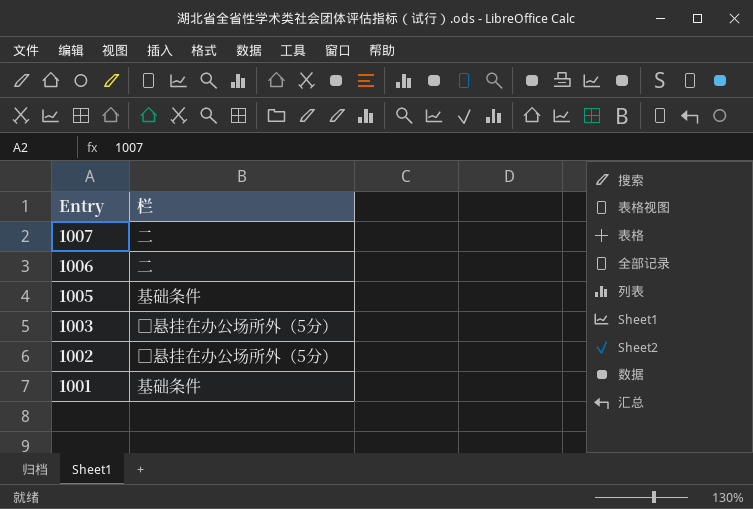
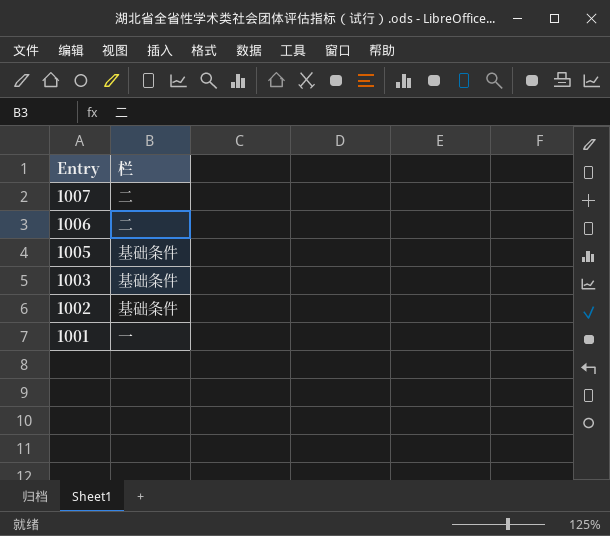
1003 | 栏: □悬挂在办公场所外（5分） -> 基础条件
1002 | 栏: □悬挂在办公场所外（5分） -> 基础条件
1001 | 栏: 基础条件 -> 一

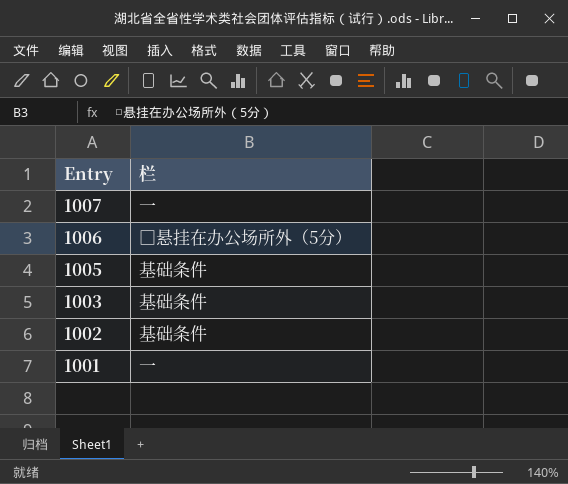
1007 | 栏: 二 -> 一
1006 | 栏: 二 -> □悬挂在办公场所外（5分）

